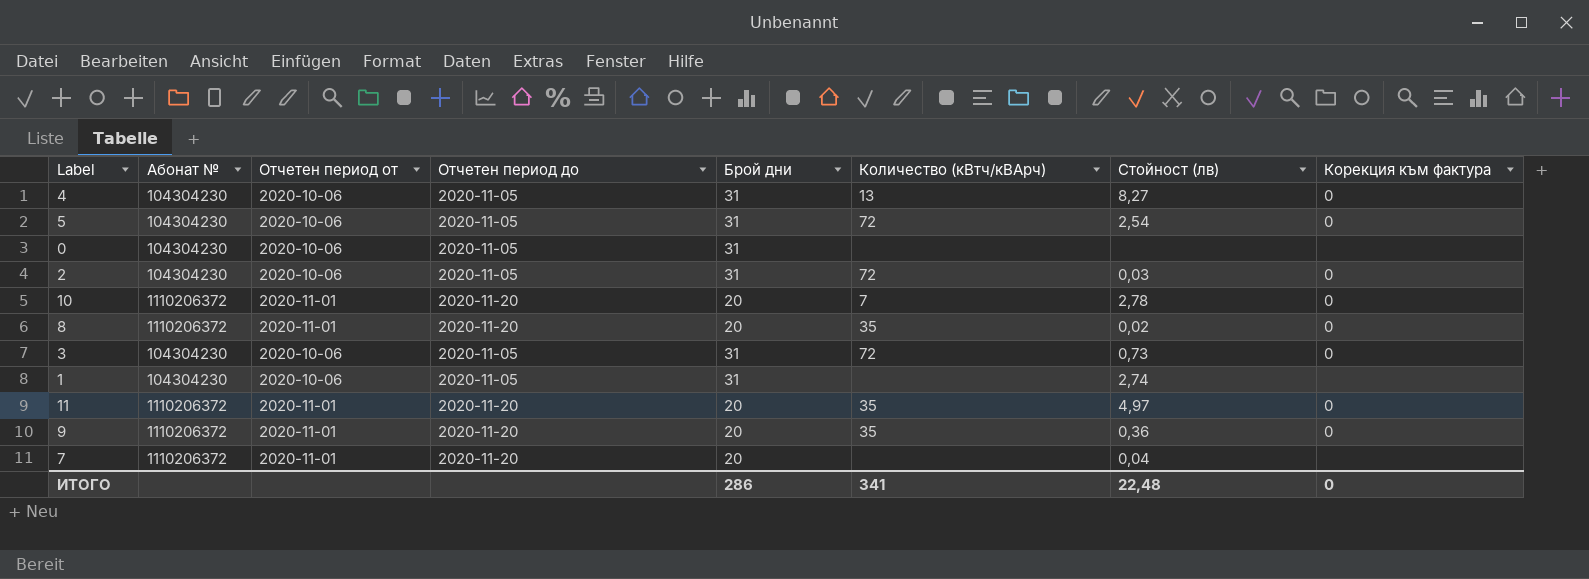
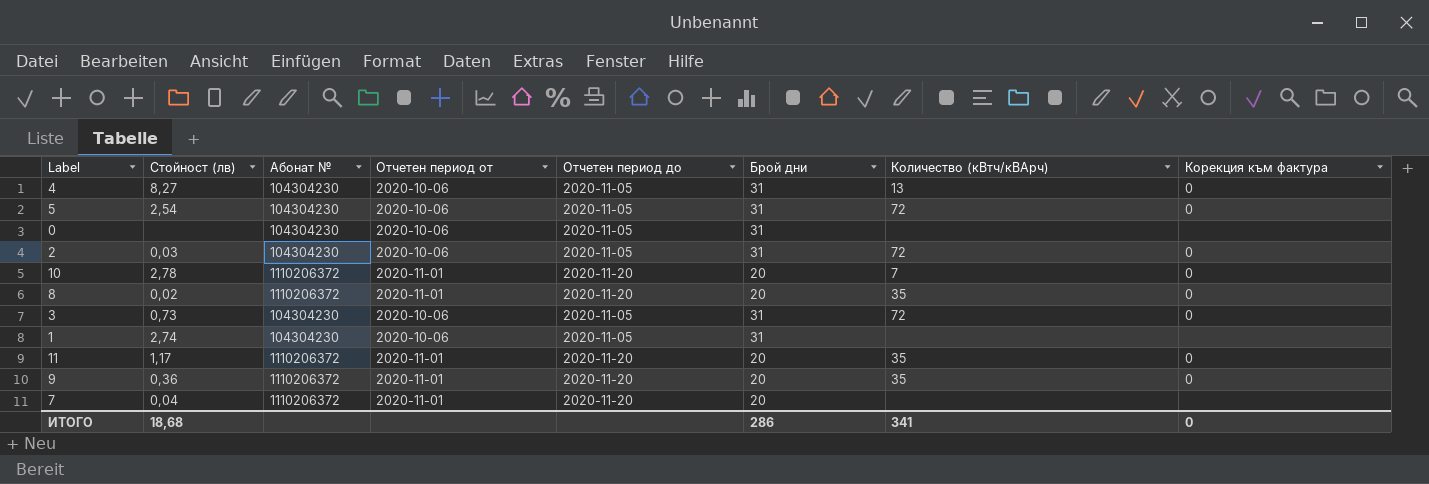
column Стойност (лв) | position: 7 -> 2
11 | Стойност (лв): 4,97 -> 1,17
ИТОГО | Стойност (лв): 22,48 -> 18,68

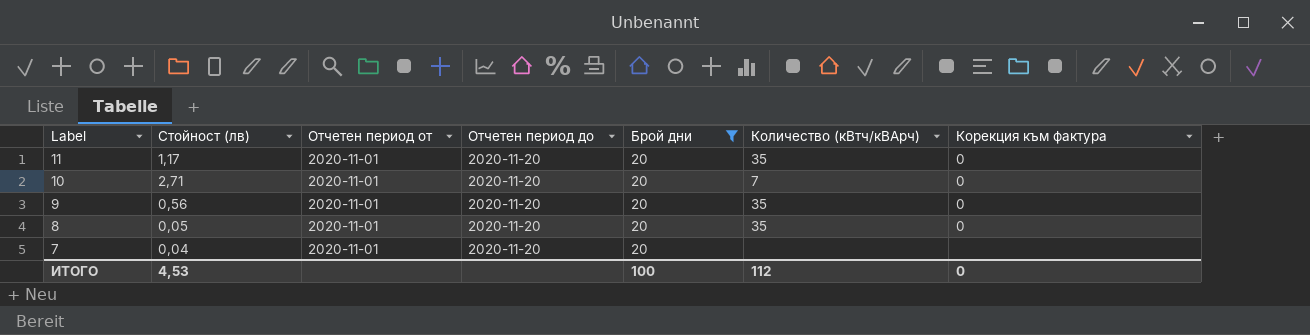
filter: none -> Брой дни = 20
row order: none -> Label descending
column Абонат № | position: 3 -> none
10 | Стойност (лв): 2,78 -> 2,71
9 | Стойност (лв): 0,36 -> 0,56
8 | Стойност (лв): 0,02 -> 0,05
ИТОГО | Стойност (лв): 18,68 -> 4,53
ИТОГО | Брой дни: 286 -> 100
ИТОГО | Количество (кВтч/кВАрч): 341 -> 112

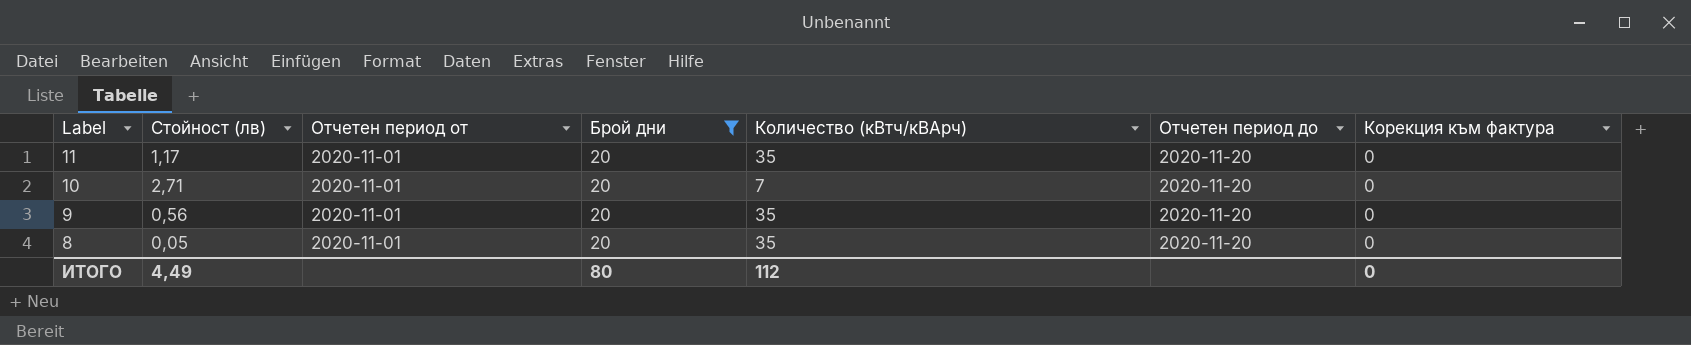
column Отчетен период до | position: 4 -> 6
row 7: 0,04 | 2020-11-01 | 2020-11-20 | 20 | none | none -> none
ИТОГО | Стойност (лв): 4,53 -> 4,49
ИТОГО | Брой дни: 100 -> 80

